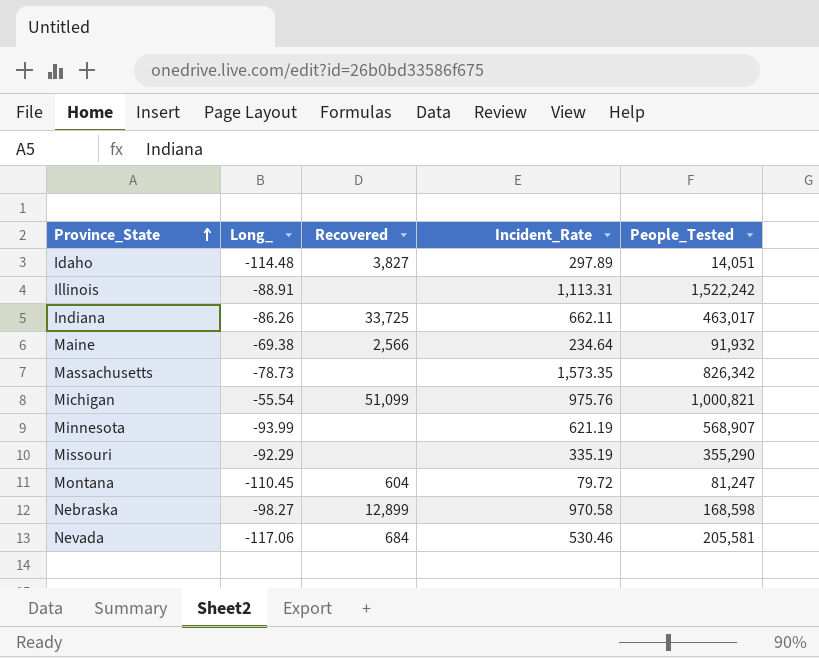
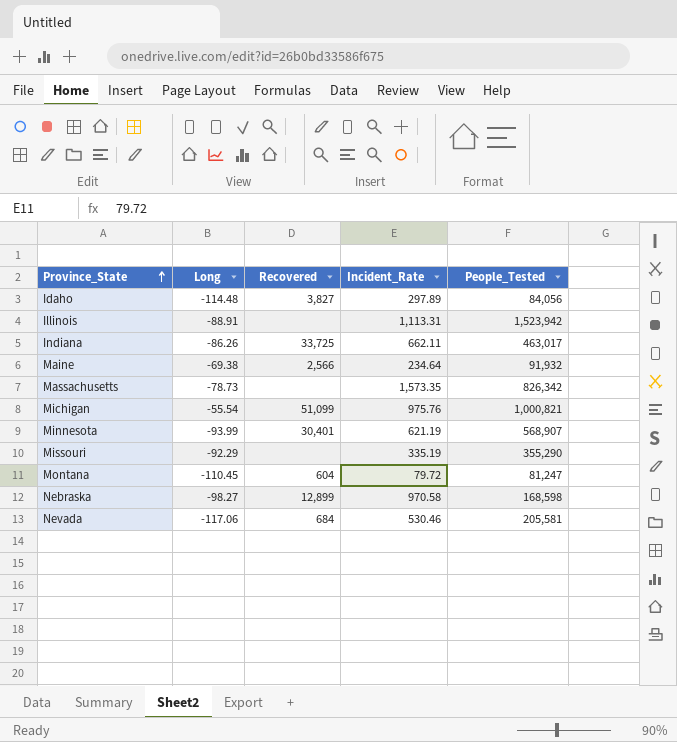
column name: Long_ -> Long
Idaho | People_Tested: 14,051 -> 84,056
Illinois | People_Tested: 1,522,242 -> 1,523,942
Minnesota | Recovered: none -> 30,401

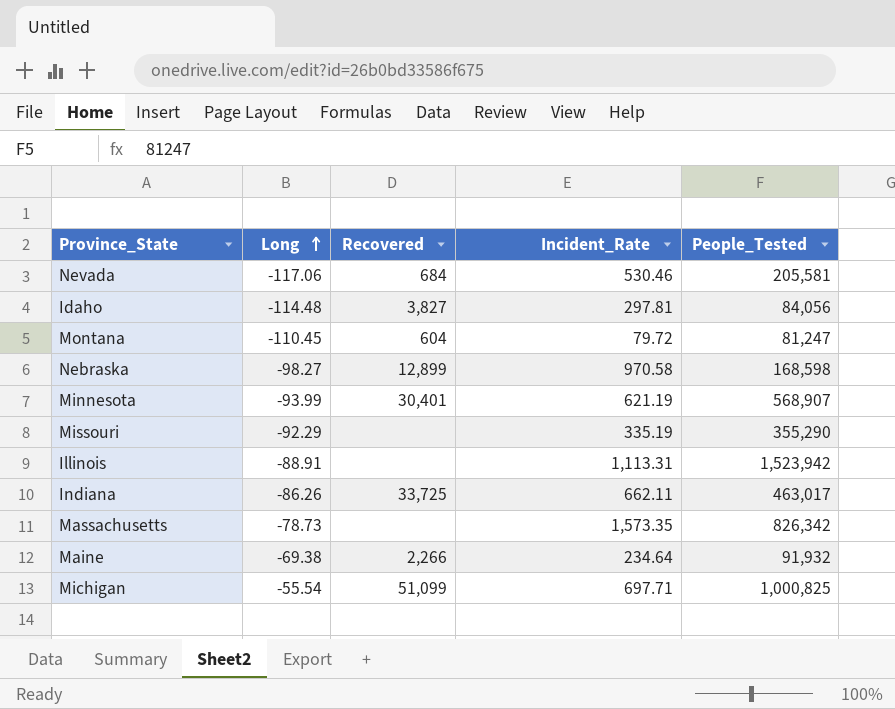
row order: Province_State ascending -> Long ascending
Idaho | Incident_Rate: 297.89 -> 297.81
Maine | Recovered: 2,566 -> 2,266
Michigan | Incident_Rate: 975.76 -> 697.71
Michigan | People_Tested: 1,000,821 -> 1,000,825

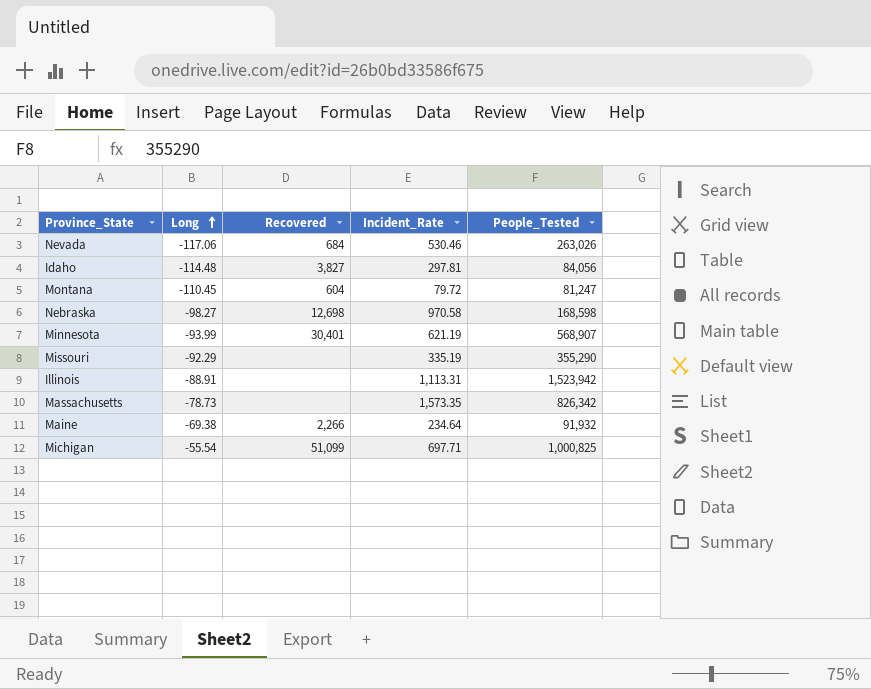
row Indiana: -86.26 | 33,725 | 662.11 | 463,017 -> none
Nevada | People_Tested: 205,581 -> 263,026
Nebraska | Recovered: 12,899 -> 12,698

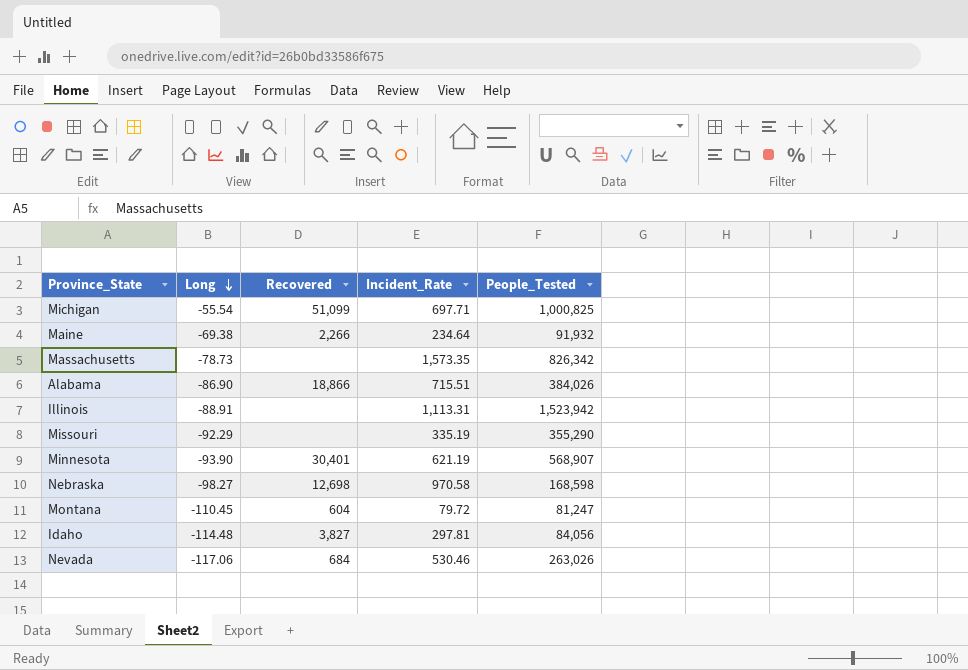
row order: Long ascending -> Long descending
row Alabama: none -> -86.90 | 18,866 | 715.51 | 384,026
Minnesota | Long: -93.99 -> -93.90

